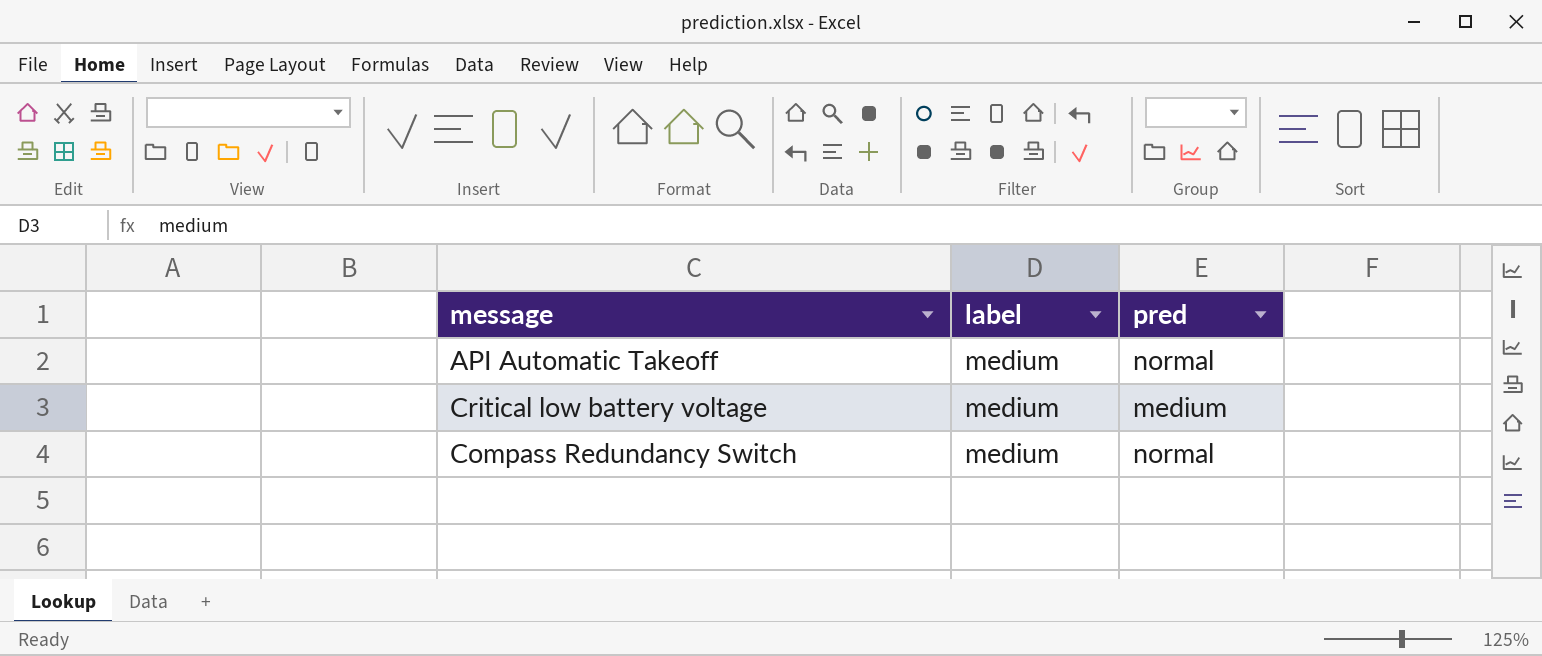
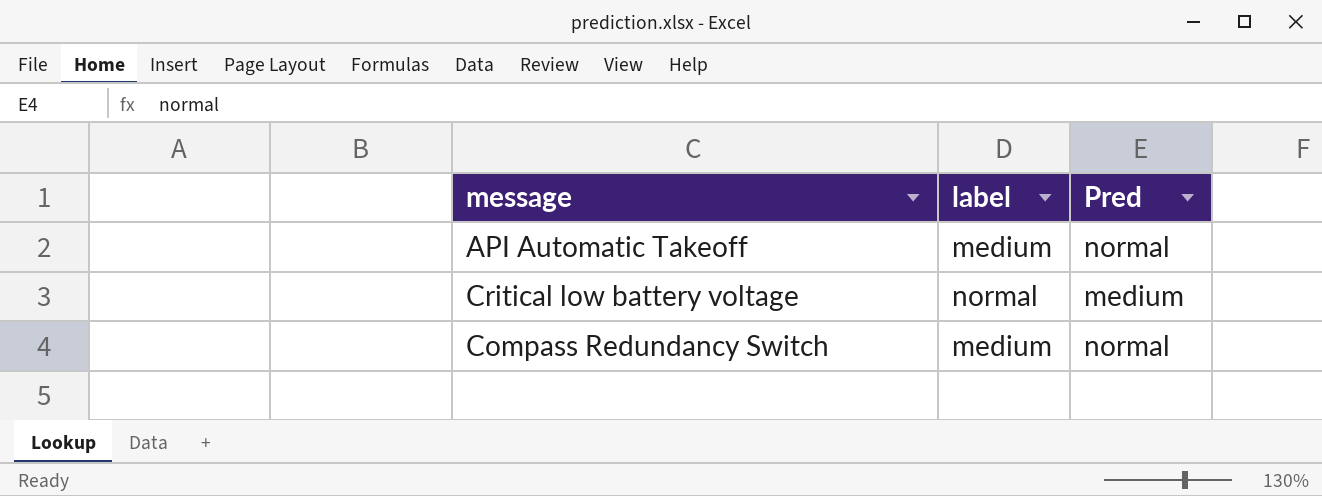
column name: pred -> Pred
Critical low battery voltage | label: medium -> normal

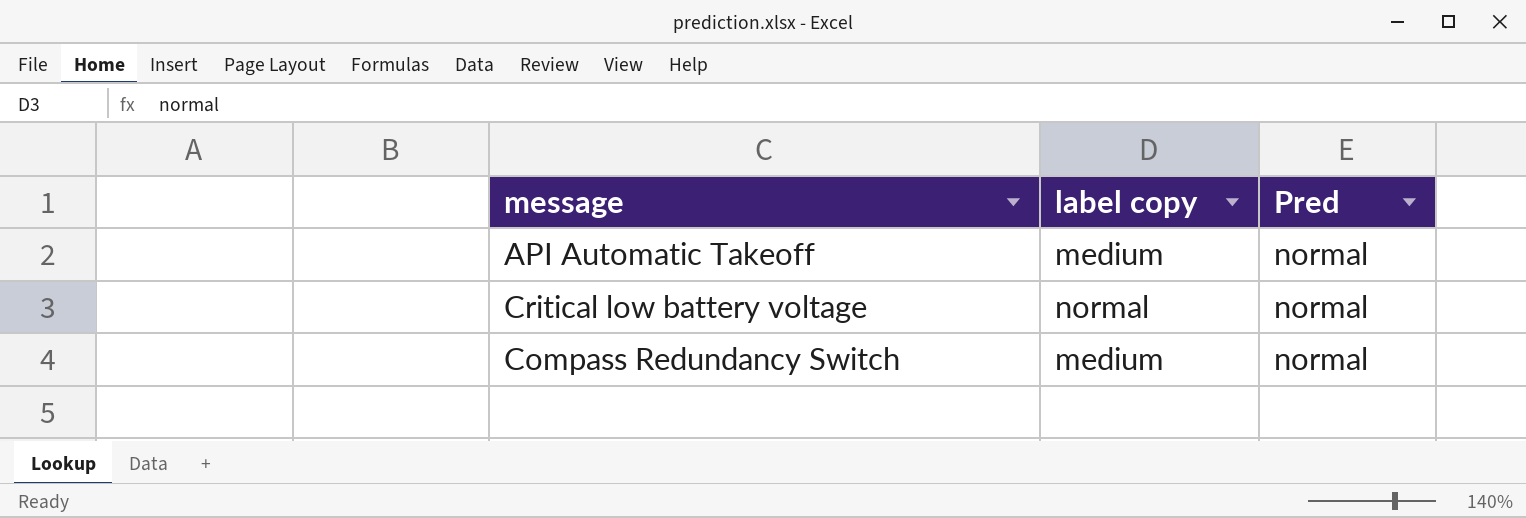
column name: label -> label copy
Critical low battery voltage | Pred: medium -> normal

